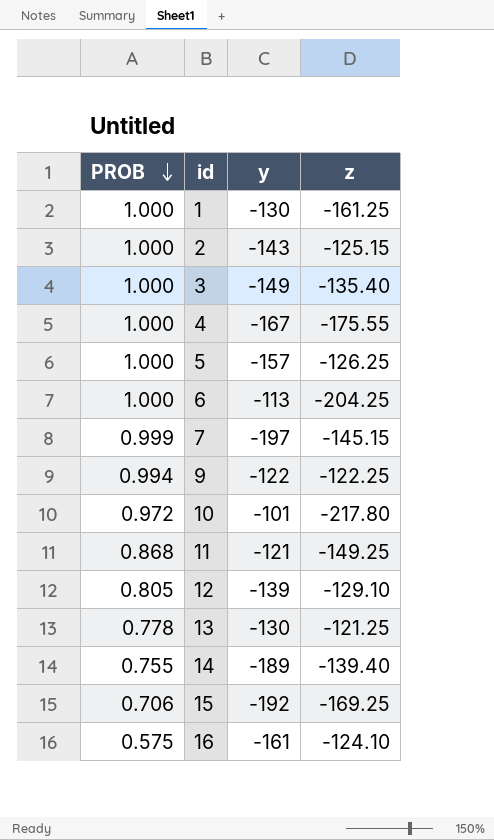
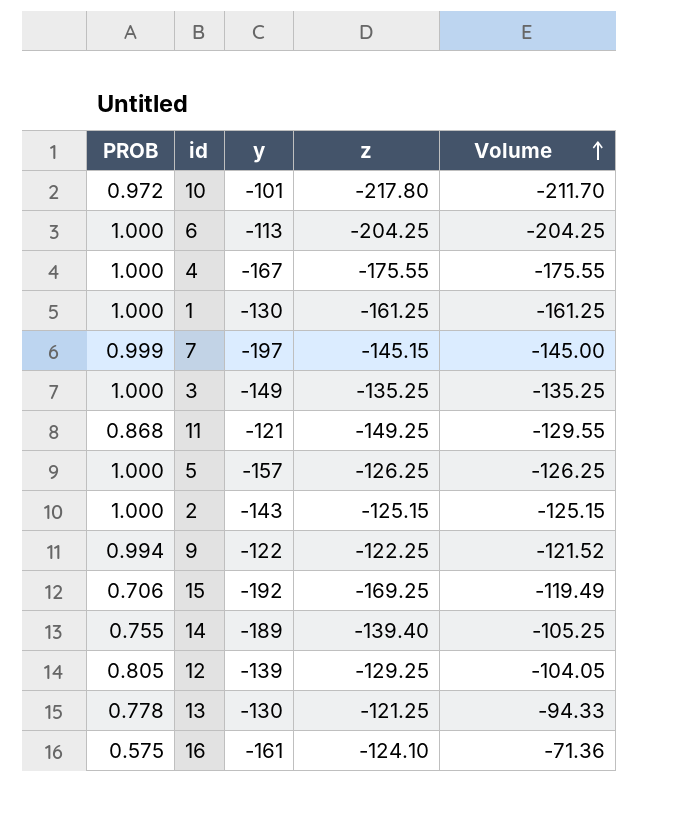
row order: PROB descending -> Volume ascending
column Volume | formula: none -> [PROB] * [z]
3 | z: -135.40 -> -135.25
12 | z: -129.10 -> -129.25

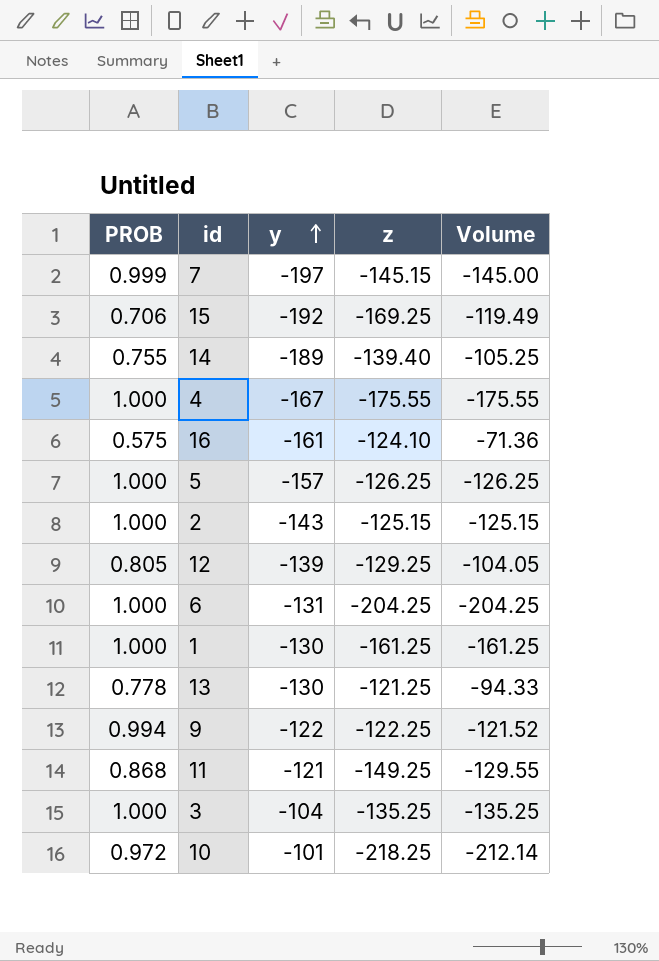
row order: Volume ascending -> y ascending
6 | y: -113 -> -131
3 | y: -149 -> -104
10 | z: -217.80 -> -218.25
10 | Volume: -211.70 -> -212.14

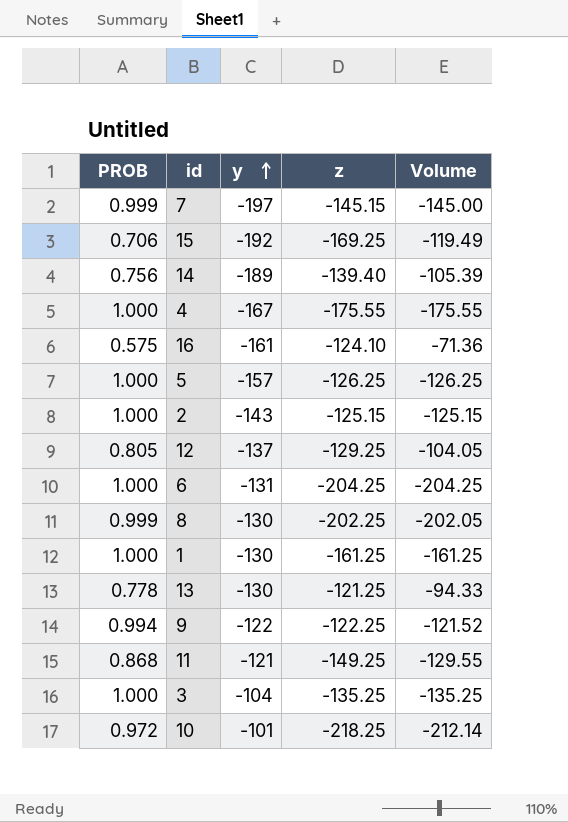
14 | PROB: 0.755 -> 0.756
14 | Volume: -105.25 -> -105.39
12 | y: -139 -> -137
row 8: none -> 0.999 | -130 | -202.25 | -202.05

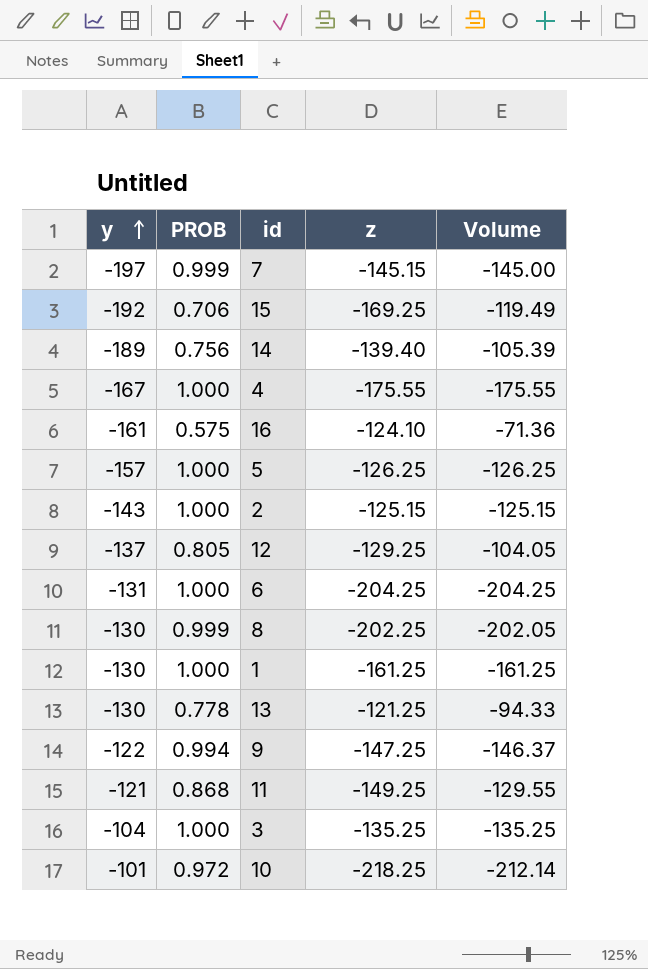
column y | position: 3 -> 1
9 | z: -122.25 -> -147.25
9 | Volume: -121.52 -> -146.37

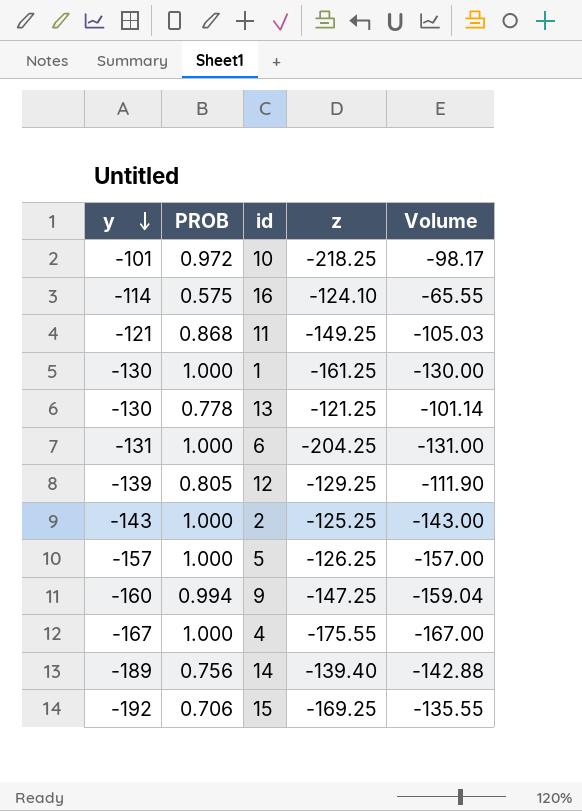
row order: y ascending -> y descending
column Volume | formula: [PROB] * [z] -> [y] * [PROB]
row 7: -197 | 0.999 | -145.15 | -145.00 -> none
row 8: -130 | 0.999 | -202.25 | -202.05 -> none
row 3: -104 | 1.000 | -135.25 | -135.25 -> none
16 | y: -161 -> -114
12 | y: -137 -> -139
2 | z: -125.15 -> -125.25
9 | y: -122 -> -160

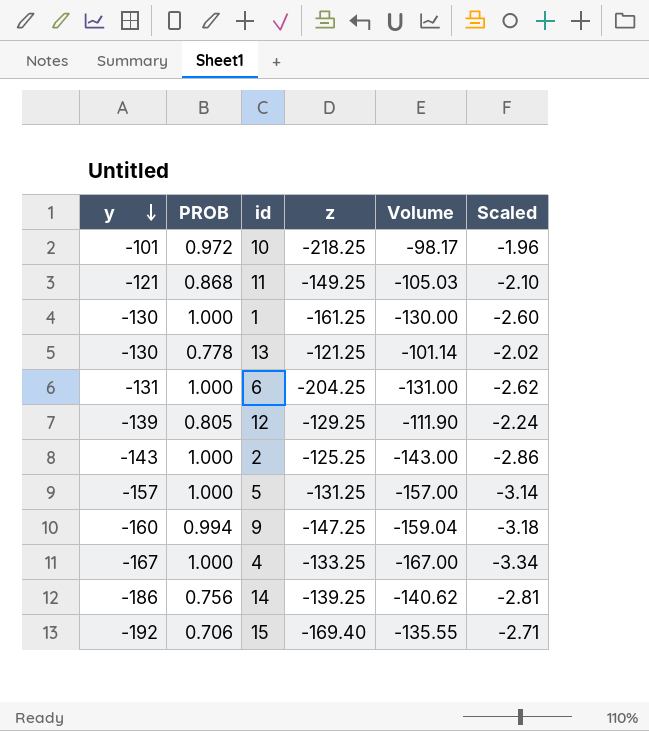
column Scaled | formula: none -> [Volume] * 0.02
row 16: -114 | 0.575 | -124.10 | -65.55 -> none
5 | z: -126.25 -> -131.25
4 | z: -175.55 -> -133.25
14 | y: -189 -> -186
14 | z: -139.40 -> -139.25
14 | Volume: -142.88 -> -140.62
15 | z: -169.25 -> -169.40

